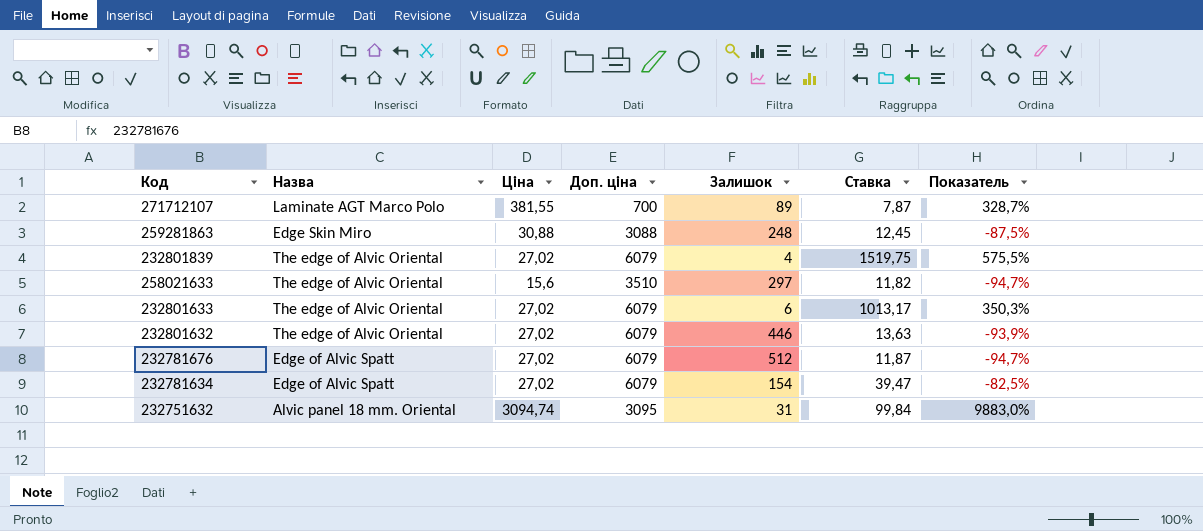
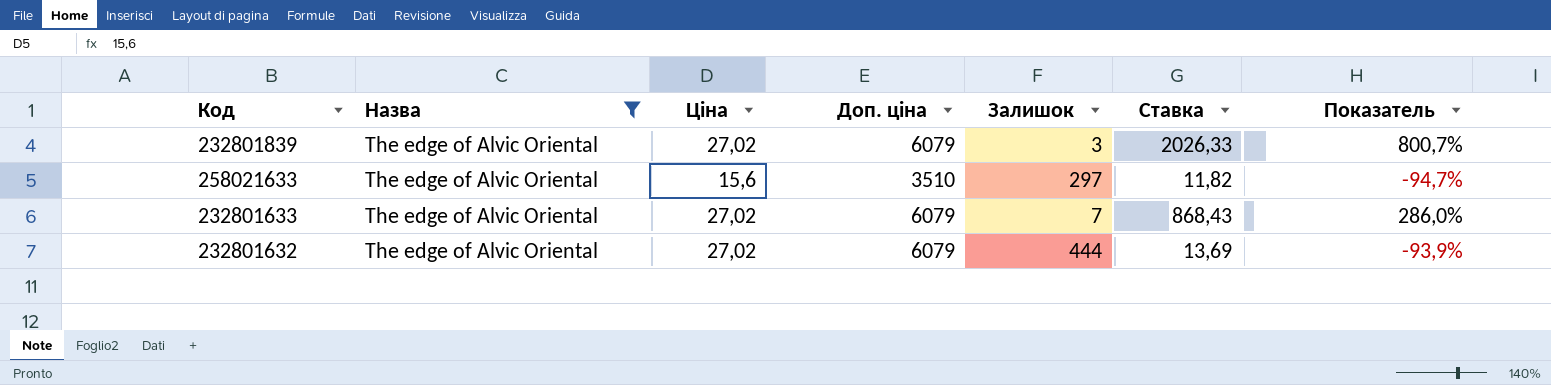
filter: none -> Назва = The edge of Alvic Oriental
232801839 | Залишок: 4 -> 3
232801839 | Ставка: 1519,75 -> 2026,33
232801839 | Показатель: 575,5% -> 800,7%
232801633 | Залишок: 6 -> 7
232801633 | Ставка: 1013,17 -> 868,43
232801633 | Показатель: 350,3% -> 286,0%
232801632 | Залишок: 446 -> 444
232801632 | Ставка: 13,63 -> 13,69

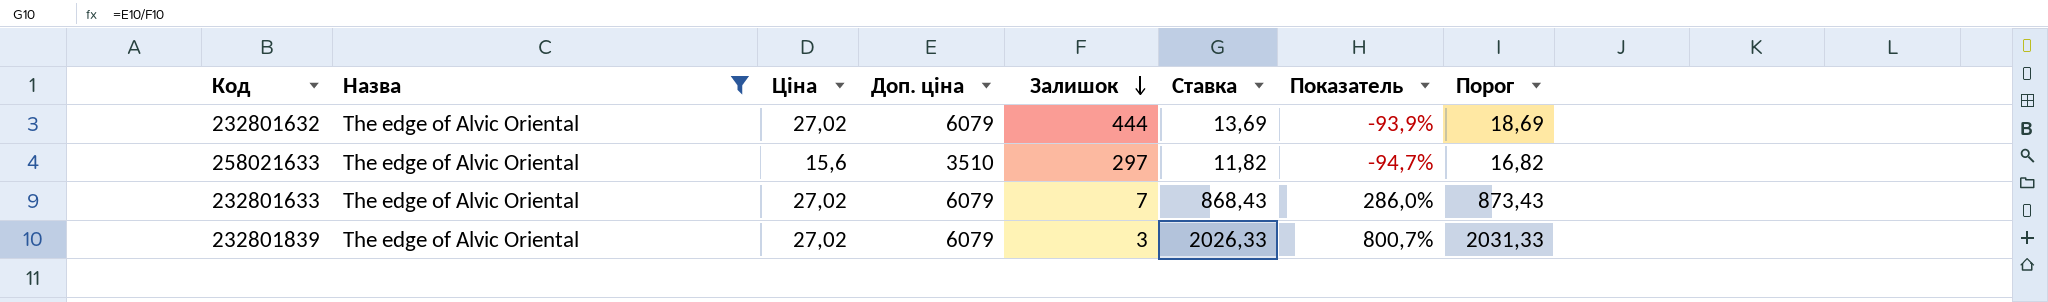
row order: none -> Залишок descending
column Порог | formula: none -> [Ставка] + 5

